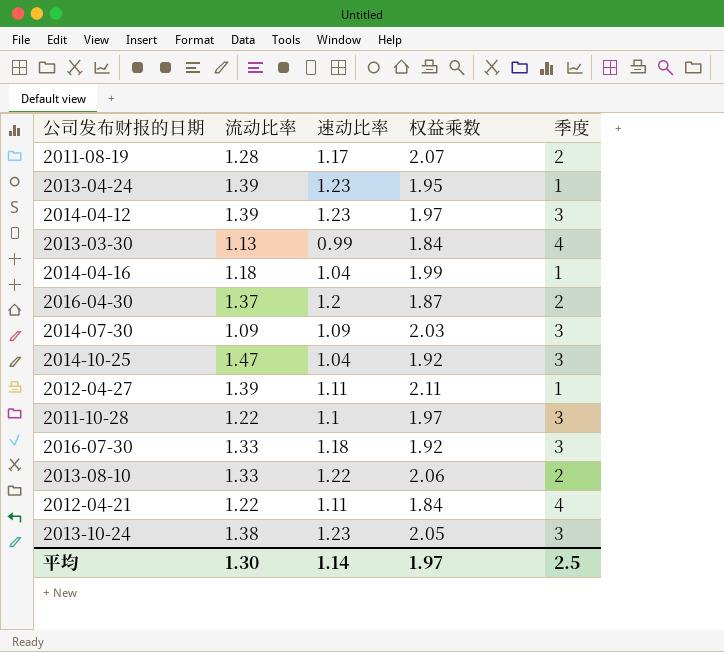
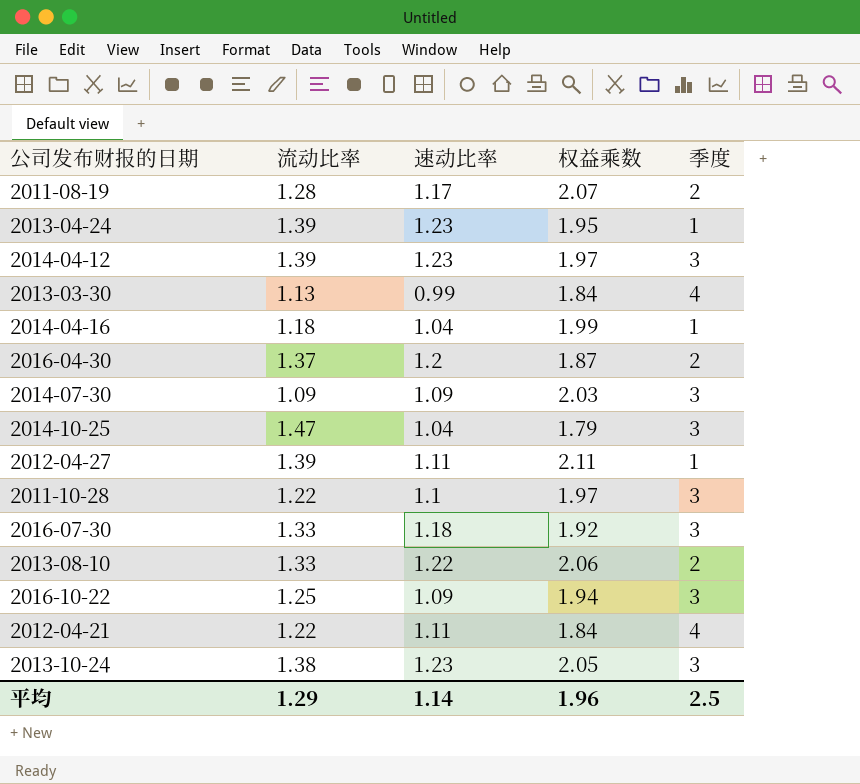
2014-10-25 | 权益乘数: 1.92 -> 1.79
row 2016-10-22: none -> 1.25 | 1.09 | 1.94 | 3
平均 | 流动比率: 1.30 -> 1.29
平均 | 权益乘数: 1.97 -> 1.96

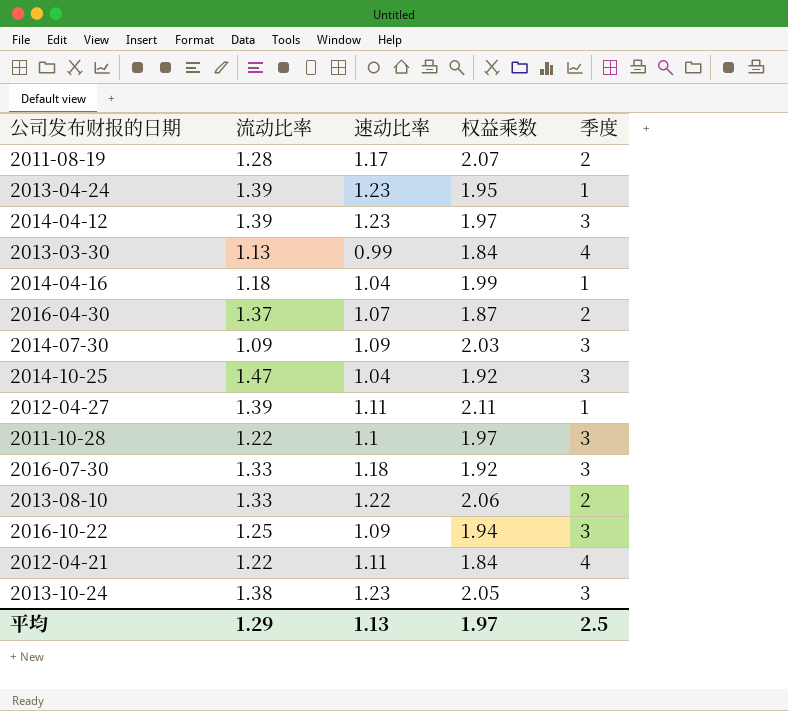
2016-04-30 | 速动比率: 1.2 -> 1.07
2014-10-25 | 权益乘数: 1.79 -> 1.92
平均 | 速动比率: 1.14 -> 1.13
平均 | 权益乘数: 1.96 -> 1.97

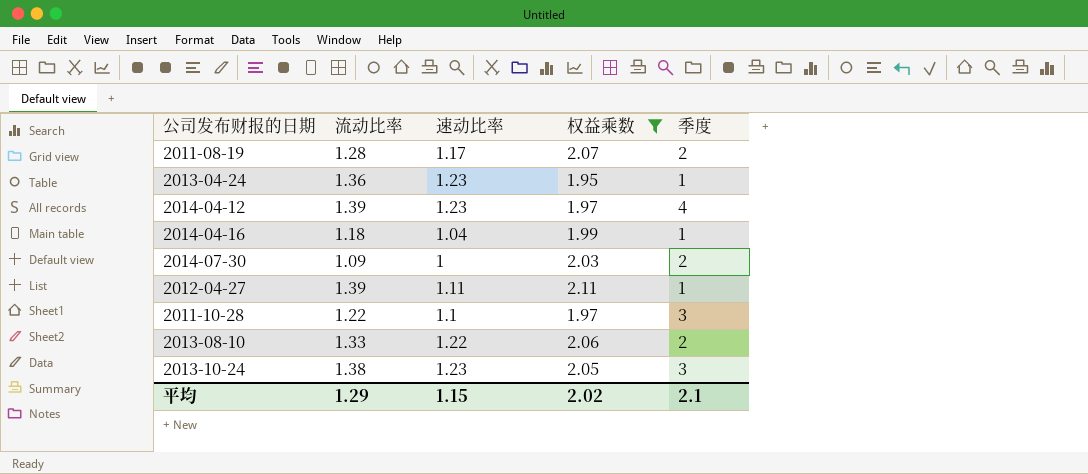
filter: none -> 权益乘数 >= 1.95
2013-04-24 | 流动比率: 1.39 -> 1.36
2014-04-12 | 季度: 3 -> 4
2014-07-30 | 速动比率: 1.09 -> 1
2014-07-30 | 季度: 3 -> 2
平均 | 速动比率: 1.13 -> 1.15
平均 | 权益乘数: 1.97 -> 2.02
平均 | 季度: 2.5 -> 2.1

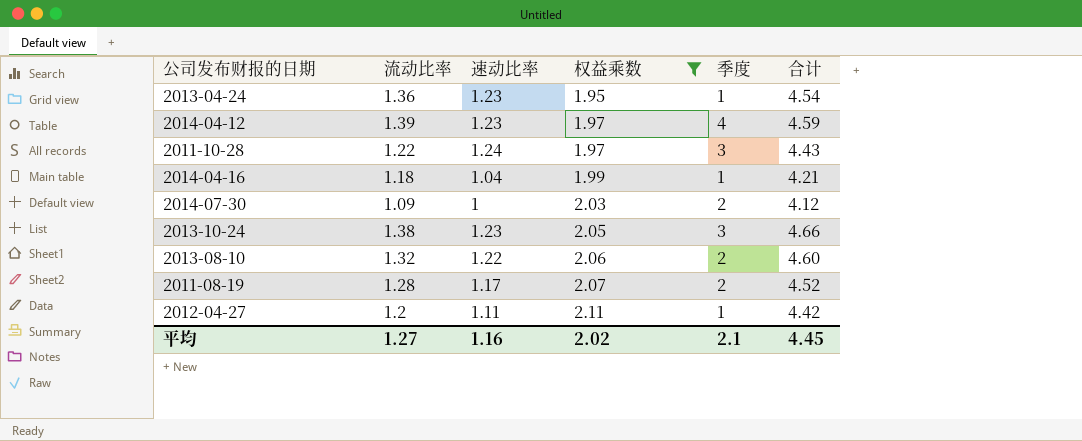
row order: none -> 权益乘数 ascending
column 合计 | formula: none -> [流动比率] + [速动比率] + [权益乘数]
2011-10-28 | 速动比率: 1.1 -> 1.24
2013-08-10 | 流动比率: 1.33 -> 1.32
2012-04-27 | 流动比率: 1.39 -> 1.2
平均 | 流动比率: 1.29 -> 1.27
平均 | 速动比率: 1.15 -> 1.16

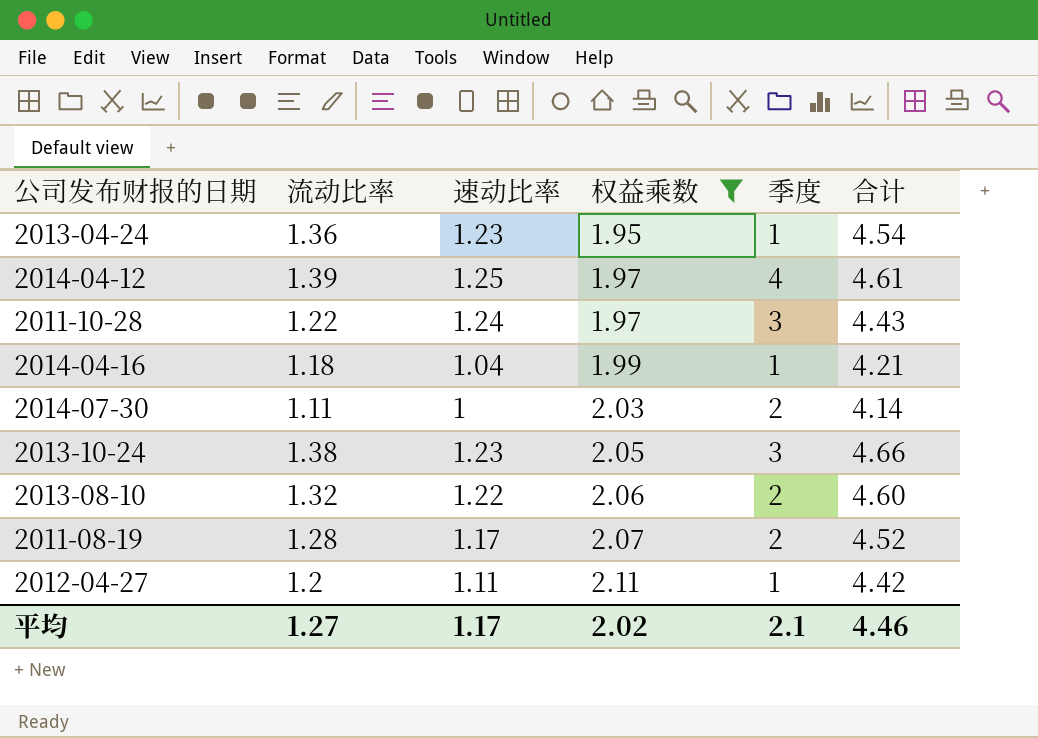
2014-04-12 | 速动比率: 1.23 -> 1.25
2014-04-12 | 合计: 4.59 -> 4.61
2014-07-30 | 流动比率: 1.09 -> 1.11
2014-07-30 | 合计: 4.12 -> 4.14
平均 | 速动比率: 1.16 -> 1.17
平均 | 合计: 4.45 -> 4.46

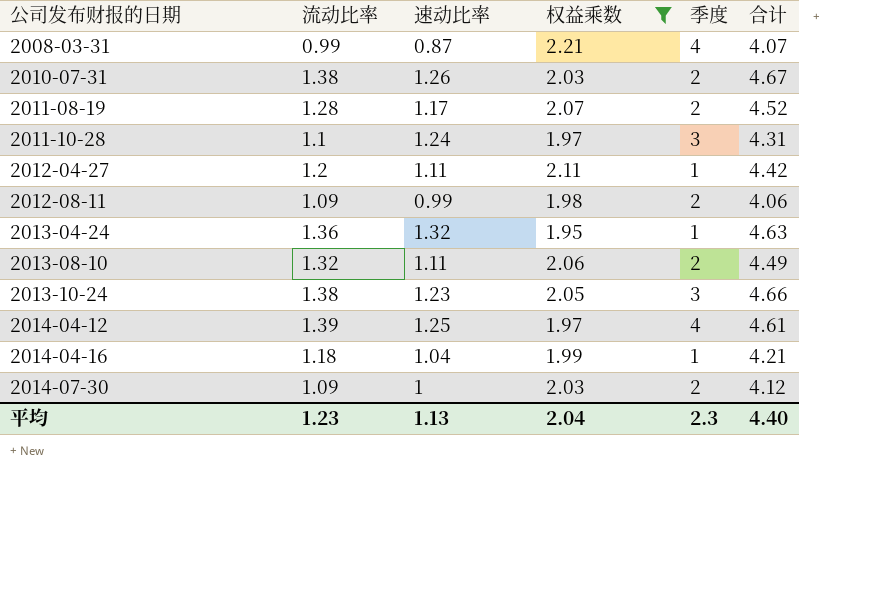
row order: 权益乘数 ascending -> 公司发布财报的日期 ascending
row 2008-03-31: none -> 0.99 | 0.87 | 2.21 | 4 | 4.07
row 2010-07-31: none -> 1.38 | 1.26 | 2.03 | 2 | 4.67
2011-10-28 | 流动比率: 1.22 -> 1.1
2011-10-28 | 合计: 4.43 -> 4.31
row 2012-08-11: none -> 1.09 | 0.99 | 1.98 | 2 | 4.06
2013-04-24 | 速动比率: 1.23 -> 1.32
2013-04-24 | 合计: 4.54 -> 4.63
2013-08-10 | 速动比率: 1.22 -> 1.11
2013-08-10 | 合计: 4.60 -> 4.49
2014-07-30 | 流动比率: 1.11 -> 1.09
2014-07-30 | 合计: 4.14 -> 4.12
平均 | 流动比率: 1.27 -> 1.23
平均 | 速动比率: 1.17 -> 1.13
平均 | 权益乘数: 2.02 -> 2.04
平均 | 季度: 2.1 -> 2.3
平均 | 合计: 4.46 -> 4.40

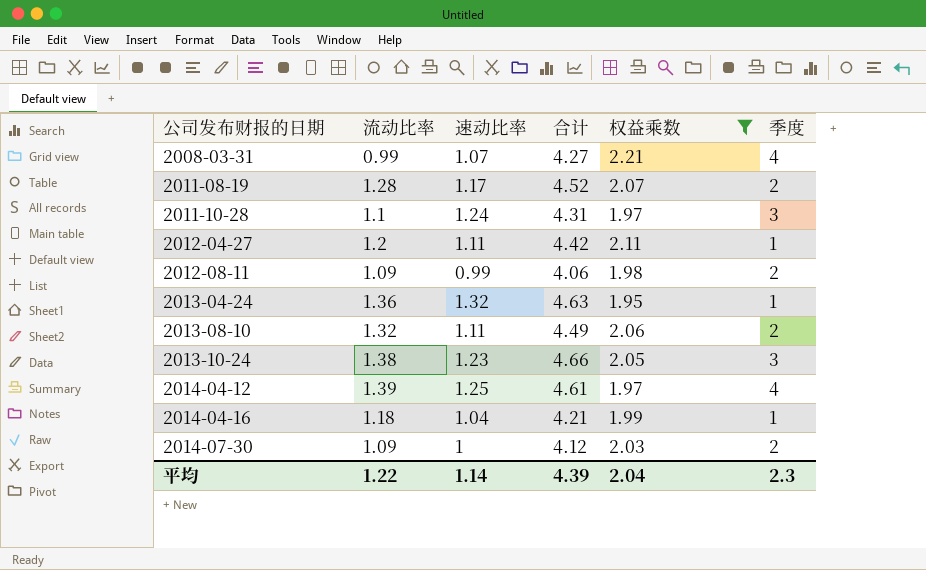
column 合计 | position: 6 -> 4
row 2010-07-31: 1.38 | 1.26 | 2.03 | 2 | 4.67 -> none
2008-03-31 | 速动比率: 0.87 -> 1.07
2008-03-31 | 合计: 4.07 -> 4.27
平均 | 流动比率: 1.23 -> 1.22
平均 | 速动比率: 1.13 -> 1.14
平均 | 合计: 4.40 -> 4.39

